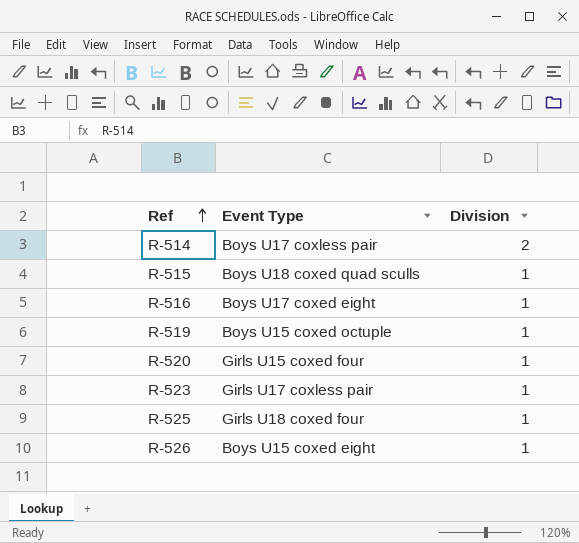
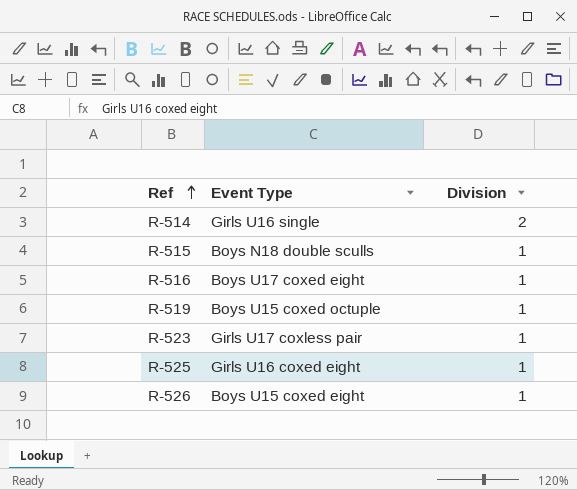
row R-520: Girls U15 coxed four | 1 -> none
R-514 | Event Type: Boys U17 coxless pair -> Girls U16 single
R-515 | Event Type: Boys U18 coxed quad sculls -> Boys N18 double sculls
R-525 | Event Type: Girls U18 coxed four -> Girls U16 coxed eight

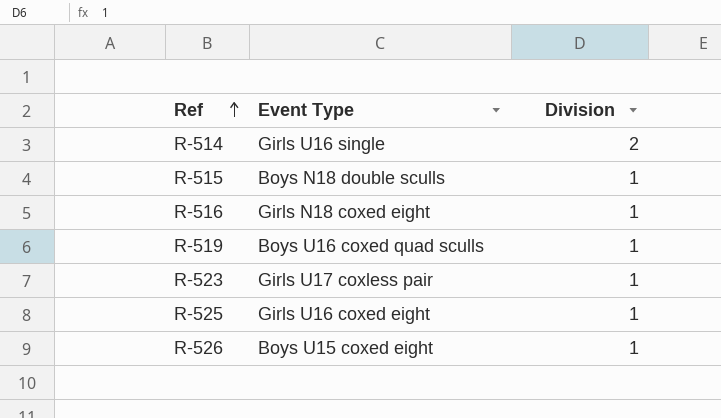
R-516 | Event Type: Boys U17 coxed eight -> Girls N18 coxed eight
R-519 | Event Type: Boys U15 coxed octuple -> Boys U16 coxed quad sculls

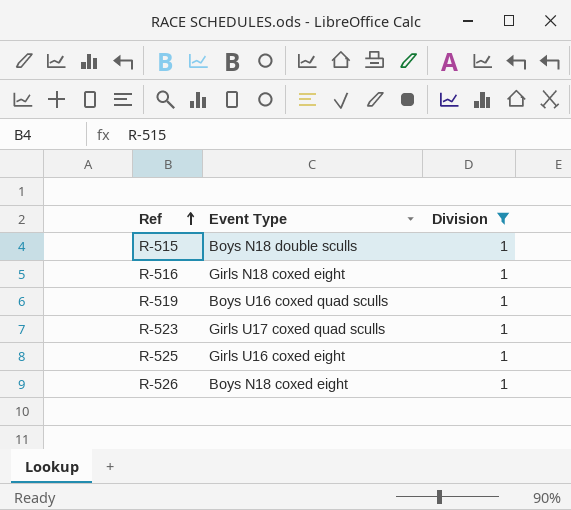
filter: none -> Division = 1
R-523 | Event Type: Girls U17 coxless pair -> Girls U17 coxed quad sculls
R-526 | Event Type: Boys U15 coxed eight -> Boys N18 coxed eight

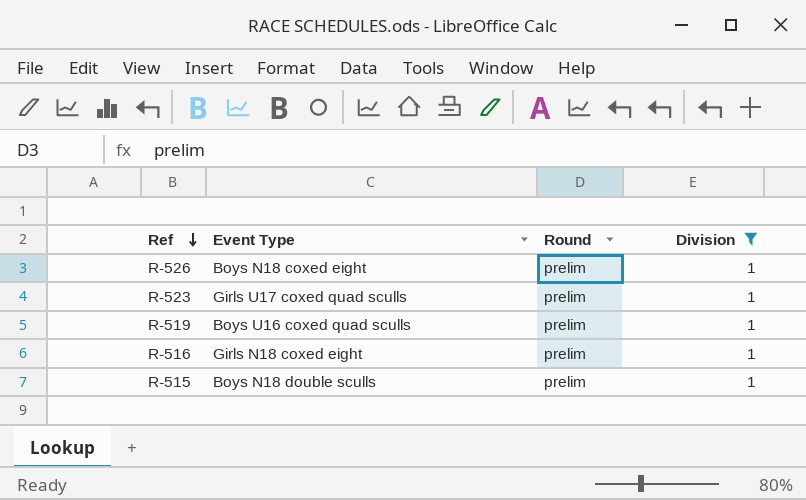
row order: Ref ascending -> Ref descending
column Round | position: none -> 3
row R-525: Girls U16 coxed eight | 1 -> none

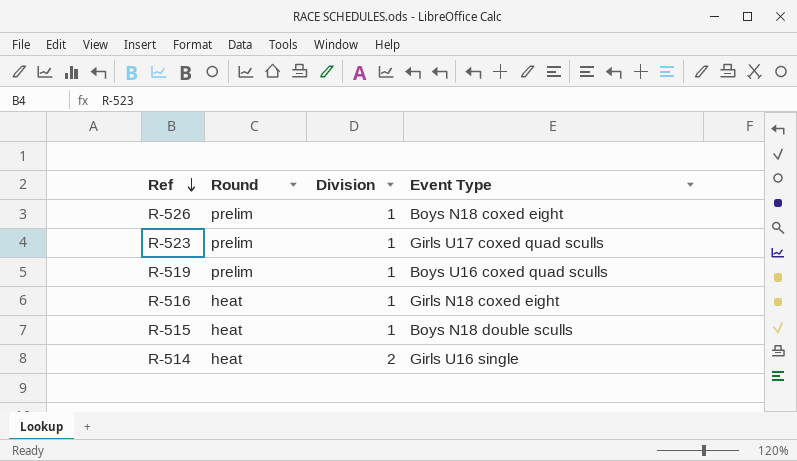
filter: Division = 1 -> none
column Event Type | position: 2 -> 4
R-516 | Round: prelim -> heat
R-515 | Round: prelim -> heat

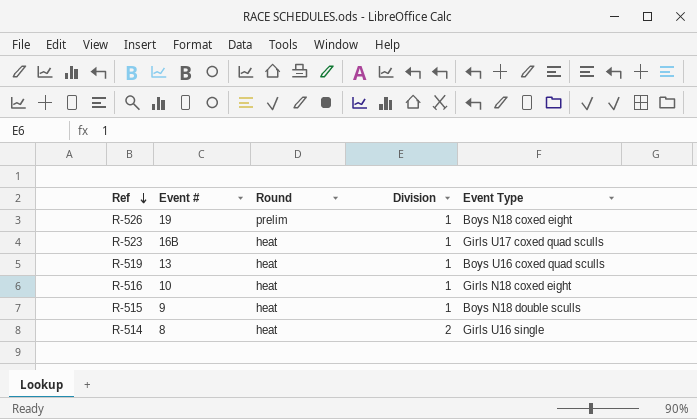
column Event # | position: none -> 2
R-523 | Round: prelim -> heat
R-519 | Round: prelim -> heat

